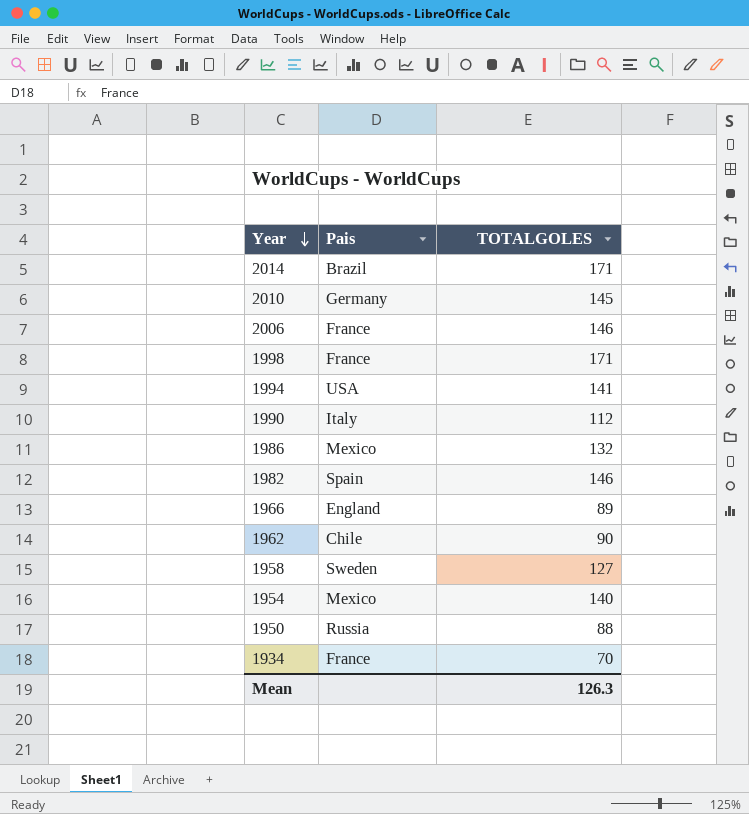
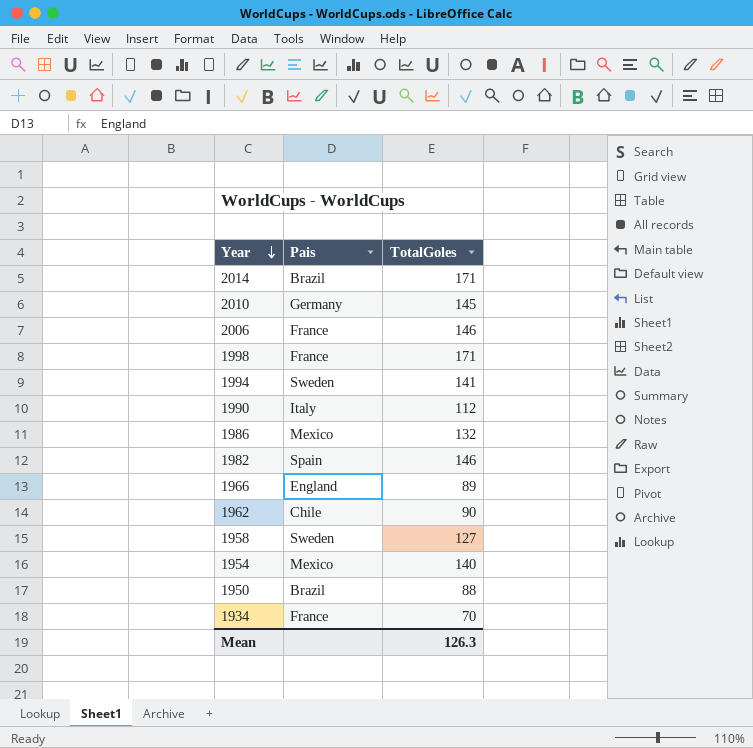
column name: TOTALGOLES -> TotalGoles
1994 | Pais: USA -> Sweden
1950 | Pais: Russia -> Brazil

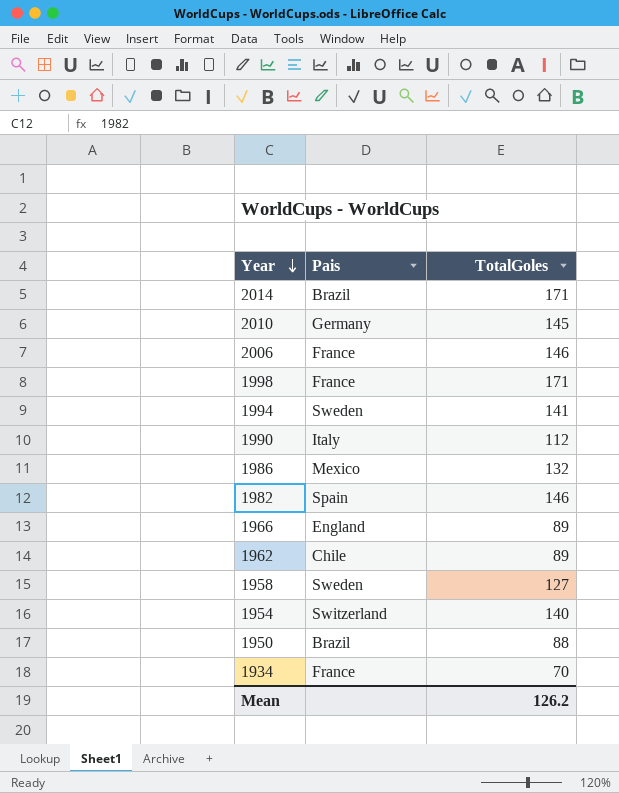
1962 | TotalGoles: 90 -> 89
1954 | Pais: Mexico -> Switzerland
Mean | TotalGoles: 126.3 -> 126.2

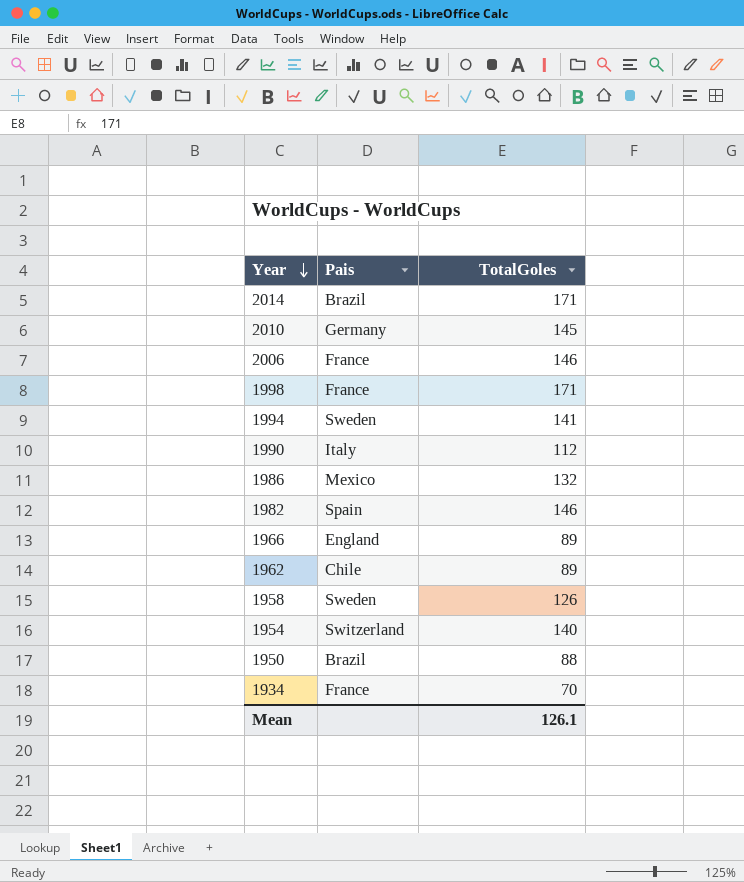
1958 | TotalGoles: 127 -> 126
Mean | TotalGoles: 126.2 -> 126.1

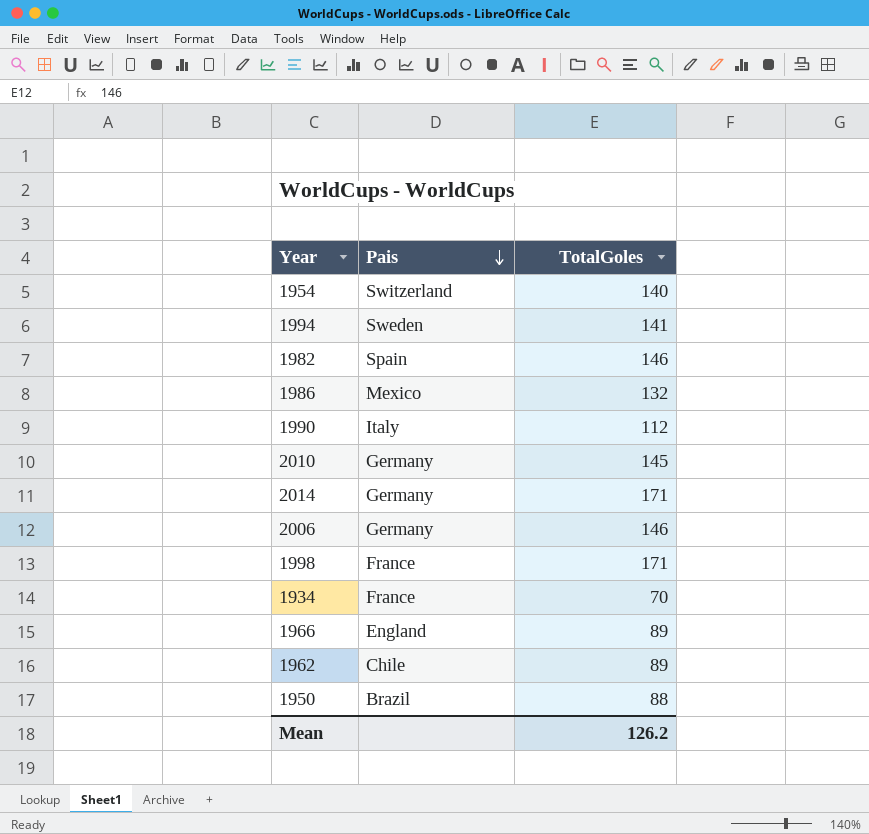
row order: Year descending -> Pais descending
row 1958: Sweden | 126 -> none
2014 | Pais: Brazil -> Germany
2006 | Pais: France -> Germany
Mean | TotalGoles: 126.1 -> 126.2

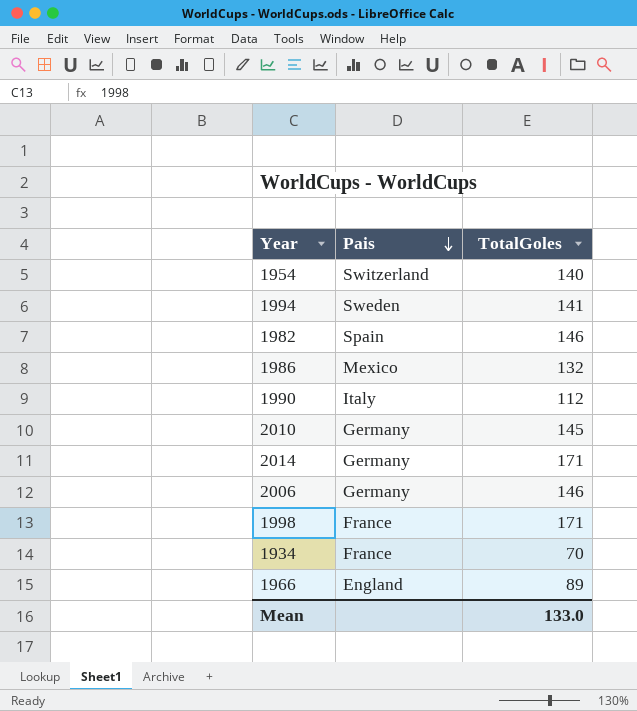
row 1962: Chile | 89 -> none
row 1950: Brazil | 88 -> none
Mean | TotalGoles: 126.2 -> 133.0

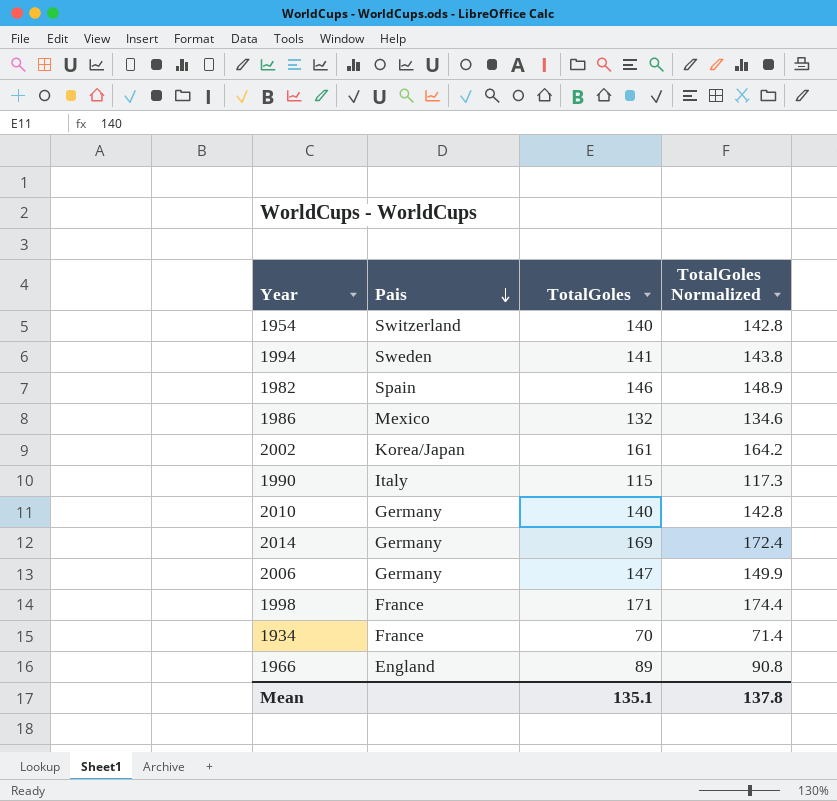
column TotalGoles Normalized | formula: none -> [TotalGoles] * 1.02
row 2002: none -> Korea/Japan | 161 | 164.2
1990 | TotalGoles: 112 -> 115
2010 | TotalGoles: 145 -> 140
2014 | TotalGoles: 171 -> 169
2006 | TotalGoles: 146 -> 147
Mean | TotalGoles: 133.0 -> 135.1

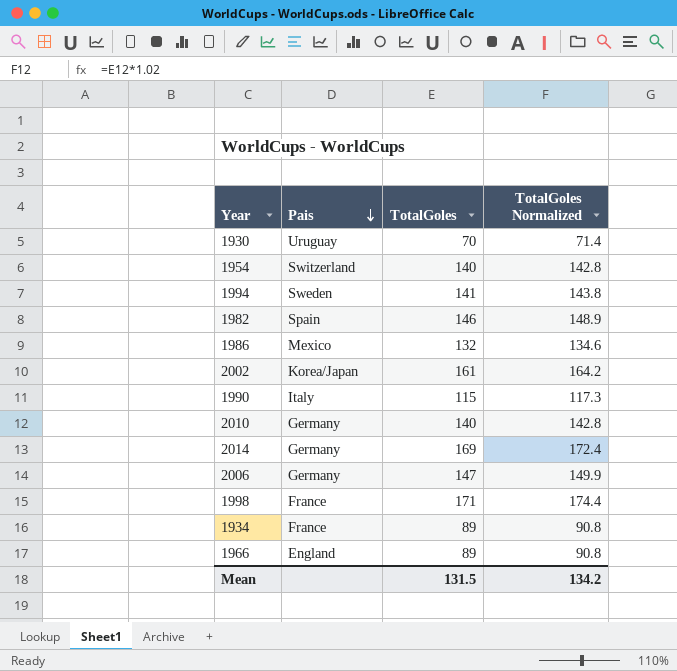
row 1930: none -> Uruguay | 70 | 71.4
1934 | TotalGoles: 70 -> 89
1934 | TotalGoles Normalized: 71.4 -> 90.8
Mean | TotalGoles: 135.1 -> 131.5
Mean | TotalGoles Normalized: 137.8 -> 134.2

